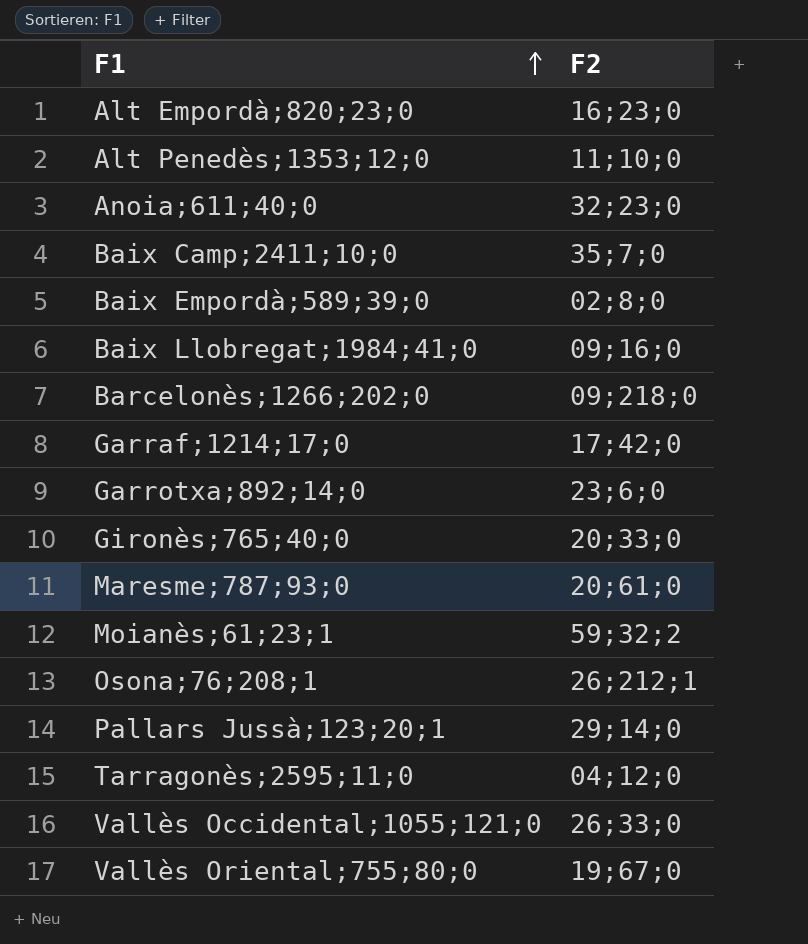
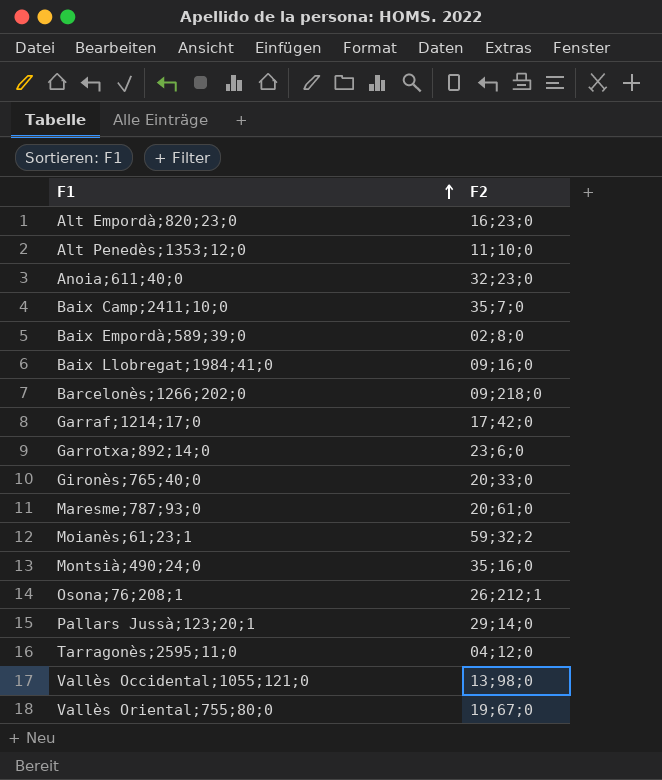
row Montsià;490;24;0: none -> 35;16;0
Vallès Occidental;1055;121;0 | F2: 26;33;0 -> 13;98;0

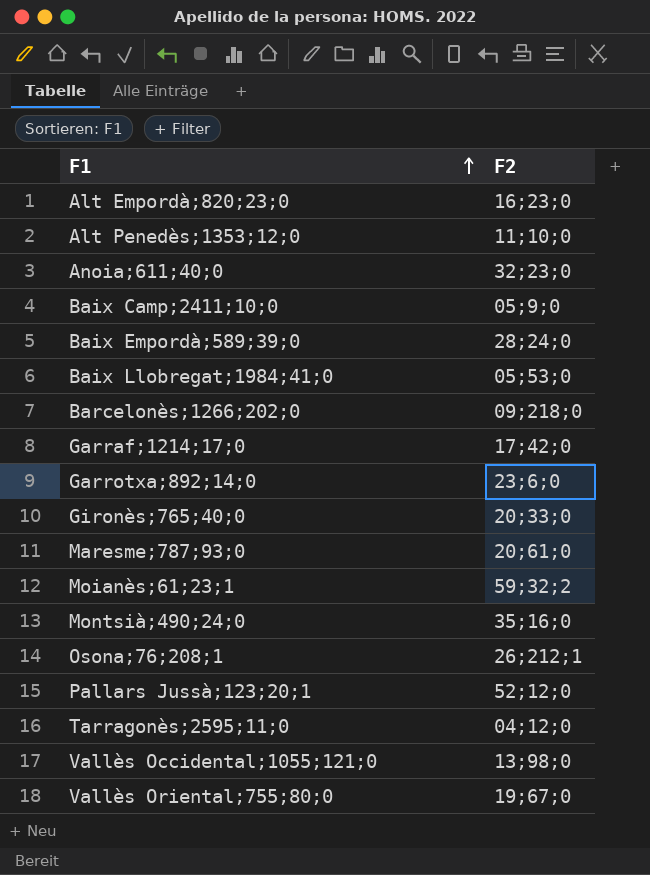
Baix Camp;2411;10;0 | F2: 35;7;0 -> 05;9;0
Baix Empordà;589;39;0 | F2: 02;8;0 -> 28;24;0
Baix Llobregat;1984;41;0 | F2: 09;16;0 -> 05;53;0
Pallars Jussà;123;20;1 | F2: 29;14;0 -> 52;12;0

